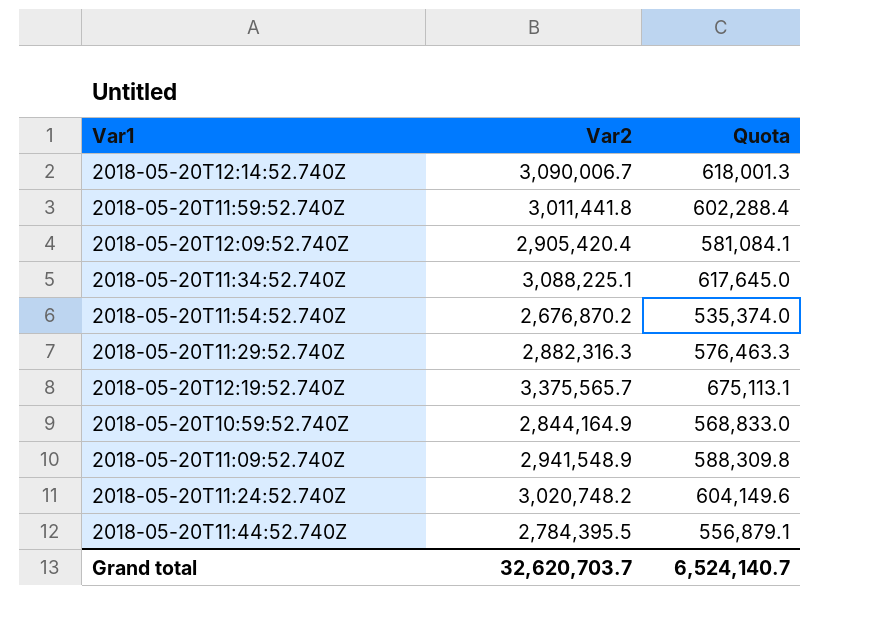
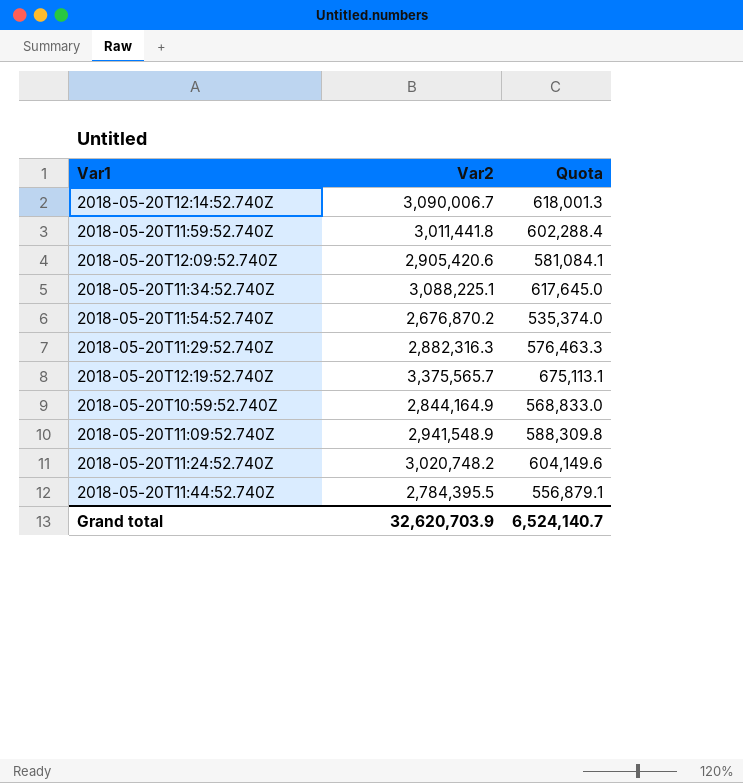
2018-05-20T12:09:52.740Z | Var2: 2,905,420.4 -> 2,905,420.6
Grand total | Var2: 32,620,703.7 -> 32,620,703.9

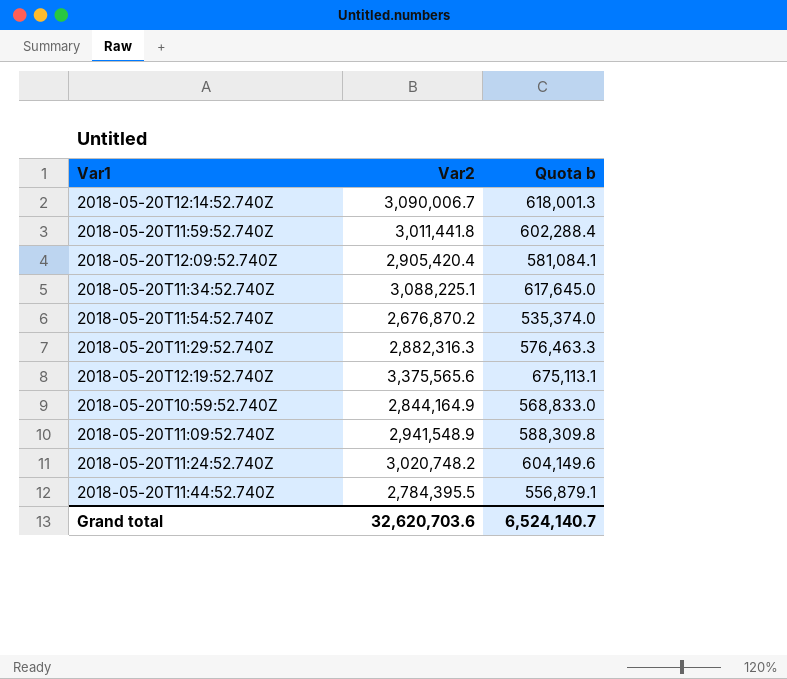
column name: Quota -> Quota b
2018-05-20T12:09:52.740Z | Var2: 2,905,420.6 -> 2,905,420.4
2018-05-20T12:19:52.740Z | Var2: 3,375,565.7 -> 3,375,565.6
Grand total | Var2: 32,620,703.9 -> 32,620,703.6

